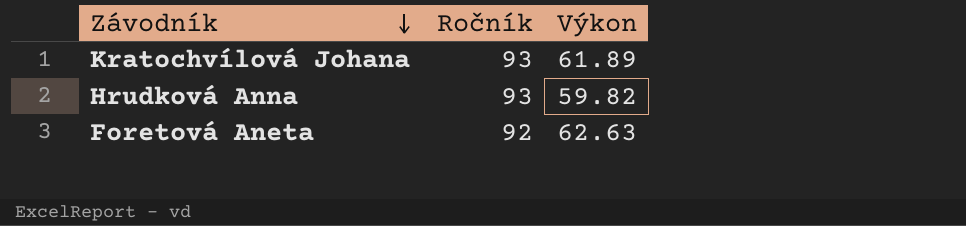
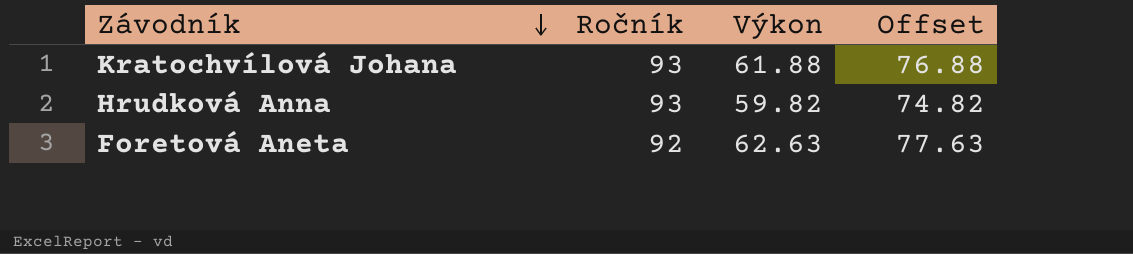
column Offset | formula: none -> [Výkon] + 15
Kratochvílová Johana | Výkon: 61.89 -> 61.88

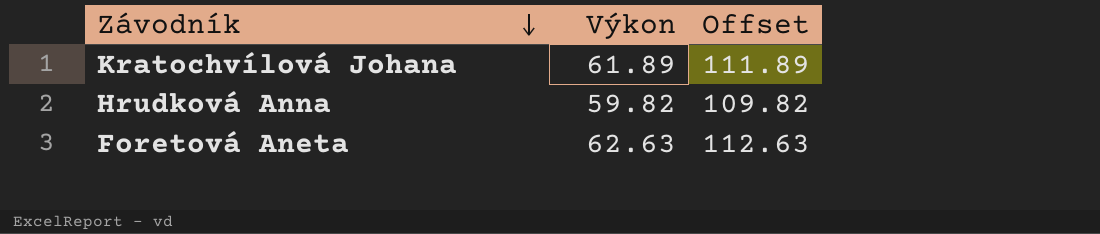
column Ročník | position: 2 -> none
column Offset | formula: [Výkon] + 15 -> [Výkon] + 50
Kratochvílová Johana | Výkon: 61.88 -> 61.89

